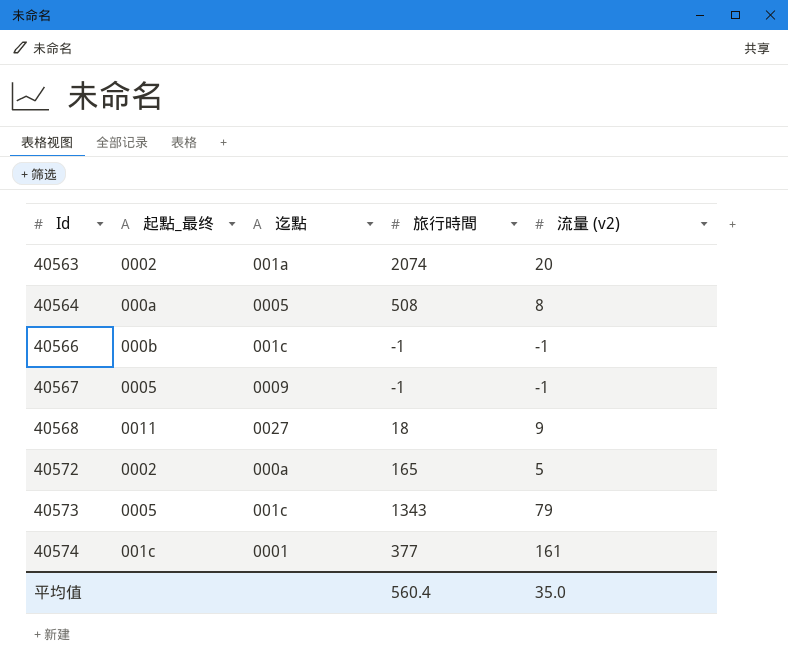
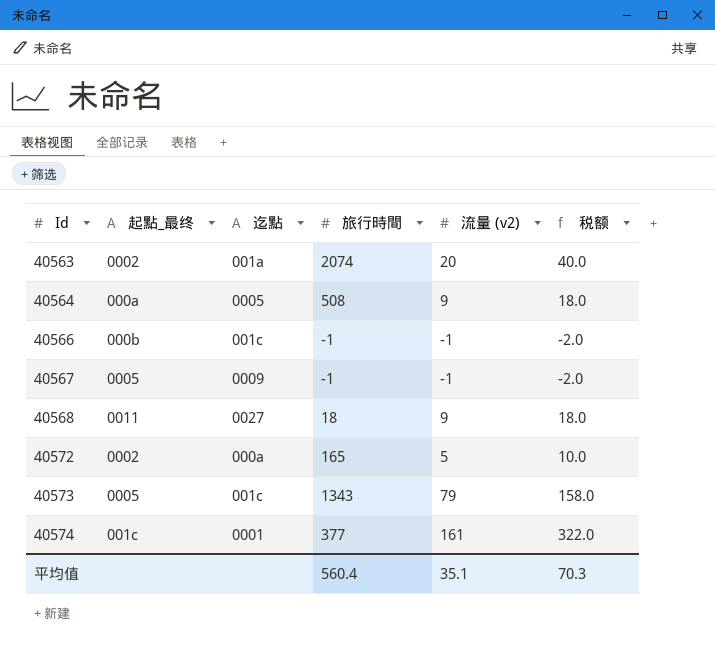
column 税额 | formula: none -> [流量 (v2)] * 2
40564 | 流量 (v2): 8 -> 9
平均值 | 流量 (v2): 35.0 -> 35.1

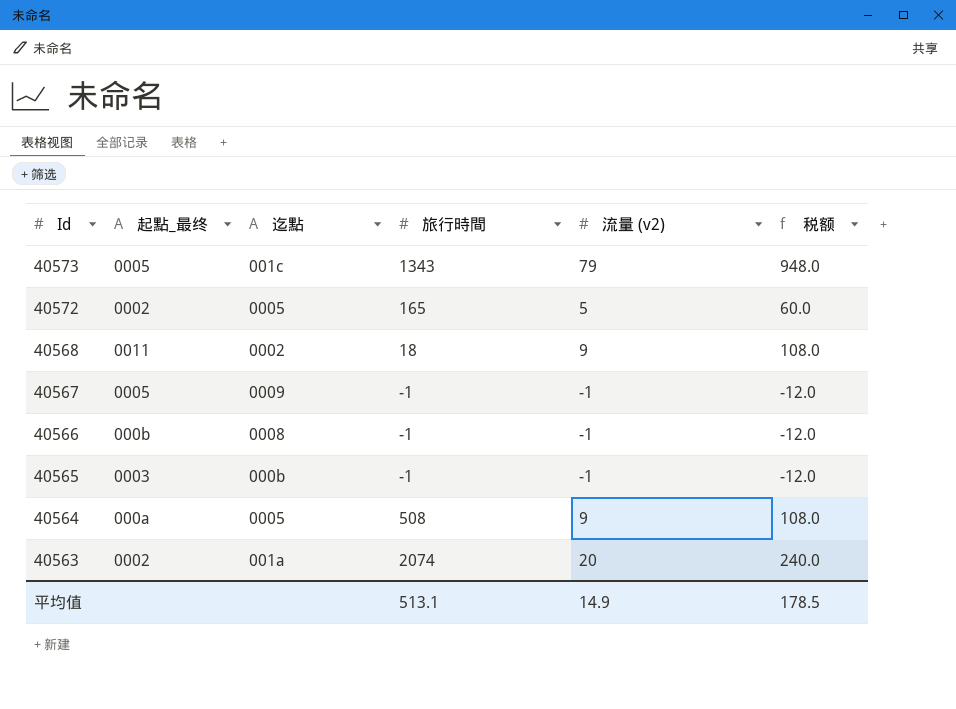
row order: Id ascending -> Id descending
column 税额 | formula: [流量 (v2)] * 2 -> [流量 (v2)] * 12
row 40574: 001c | 0001 | 377 | 161 | 322.0 -> none
40572 | 迄點: 000a -> 0005
40568 | 迄點: 0027 -> 0002
40566 | 迄點: 001c -> 0008
row 40565: none -> 0003 | 000b | -1 | -1 | -12.0
平均值 | 旅行時間: 560.4 -> 513.1
平均值 | 流量 (v2): 35.1 -> 14.9
平均值 | 税额: 70.3 -> 178.5

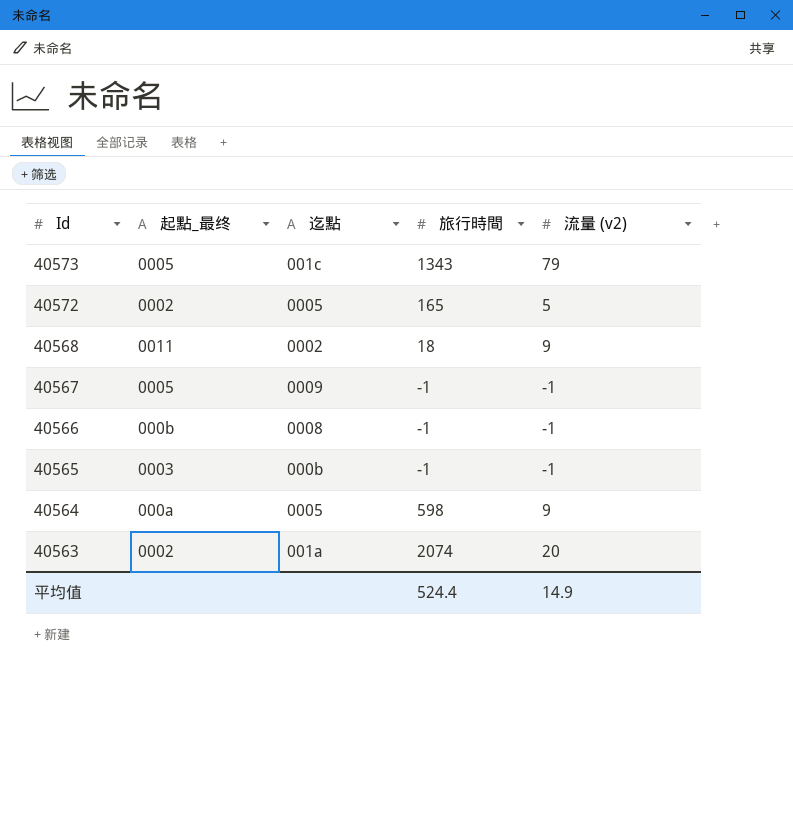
column 税额 | formula: [流量 (v2)] * 12 -> none
40564 | 旅行時間: 508 -> 598
平均值 | 旅行時間: 513.1 -> 524.4

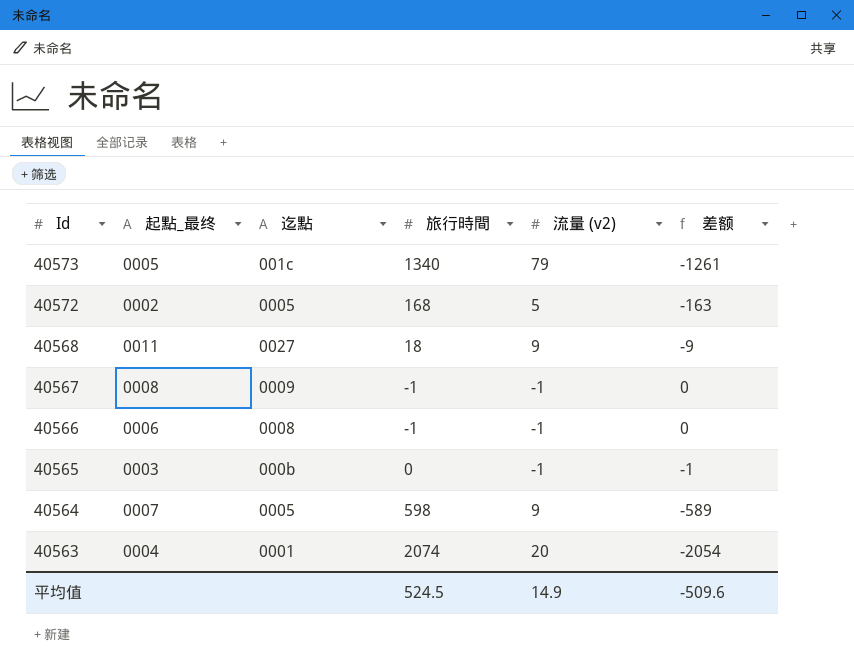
column 差额 | formula: none -> [流量 (v2)] - [旅行時間]
40573 | 旅行時間: 1343 -> 1340
40572 | 旅行時間: 165 -> 168
40568 | 迄點: 0002 -> 0027
40567 | 起點_最终: 0005 -> 0008
40566 | 起點_最终: 000b -> 0006
40565 | 旅行時間: -1 -> 0
40564 | 起點_最终: 000a -> 0007
40563 | 起點_最终: 0002 -> 0004
40563 | 迄點: 001a -> 0001
平均值 | 旅行時間: 524.4 -> 524.5

